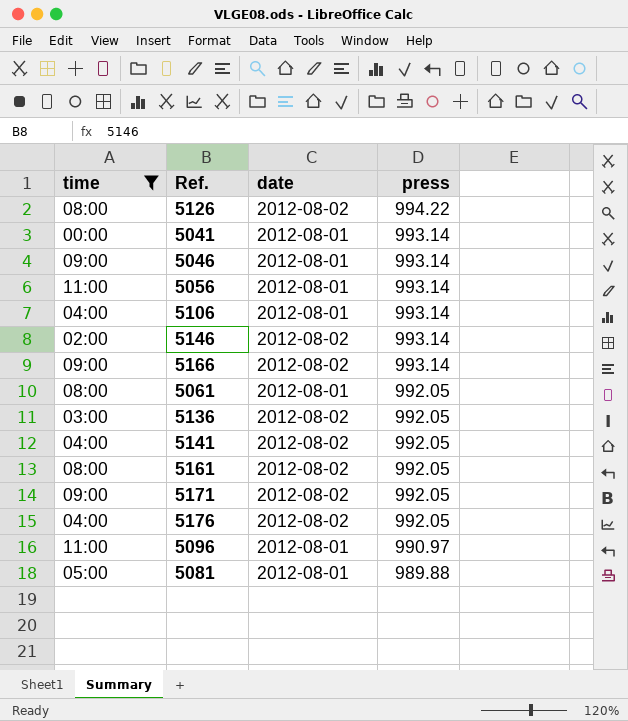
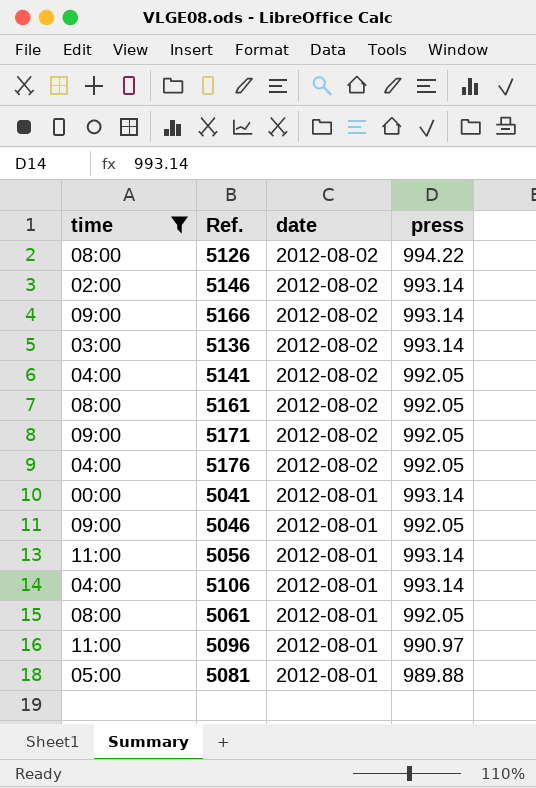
row order: press descending -> date descending
5136 | press: 992.05 -> 993.14
5046 | press: 993.14 -> 992.05

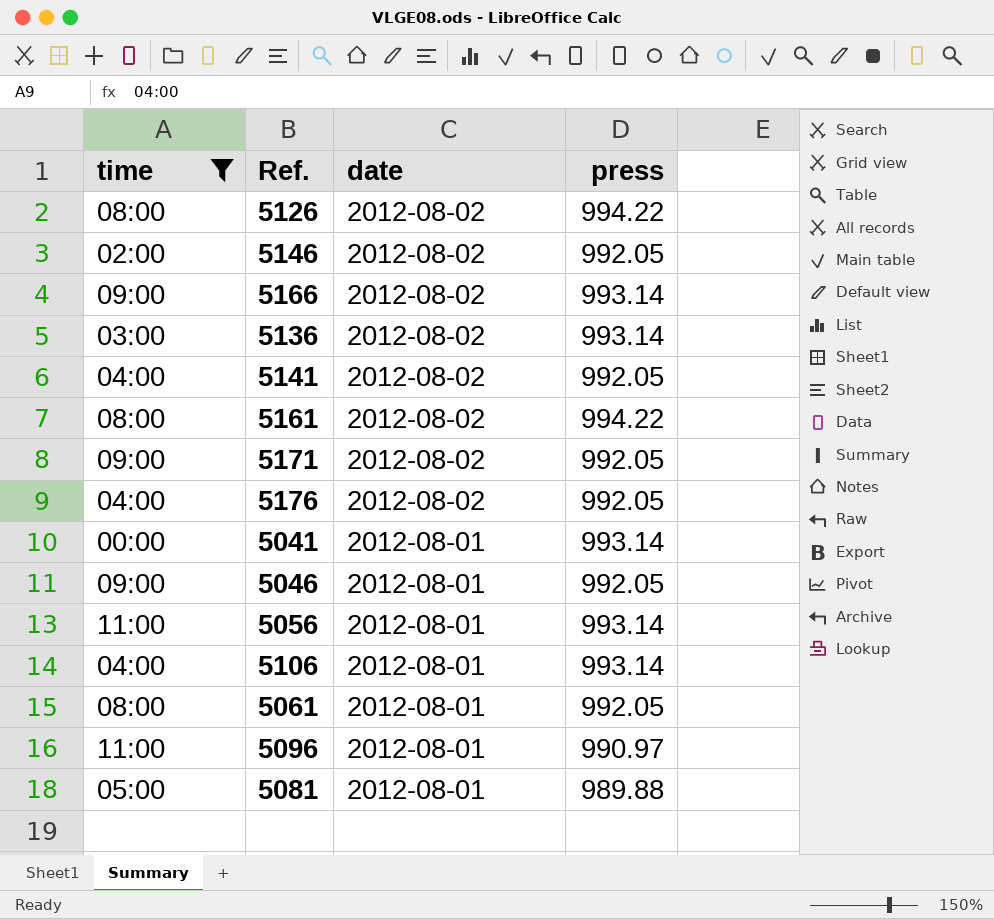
5146 | press: 993.14 -> 992.05
5161 | press: 992.05 -> 994.22

